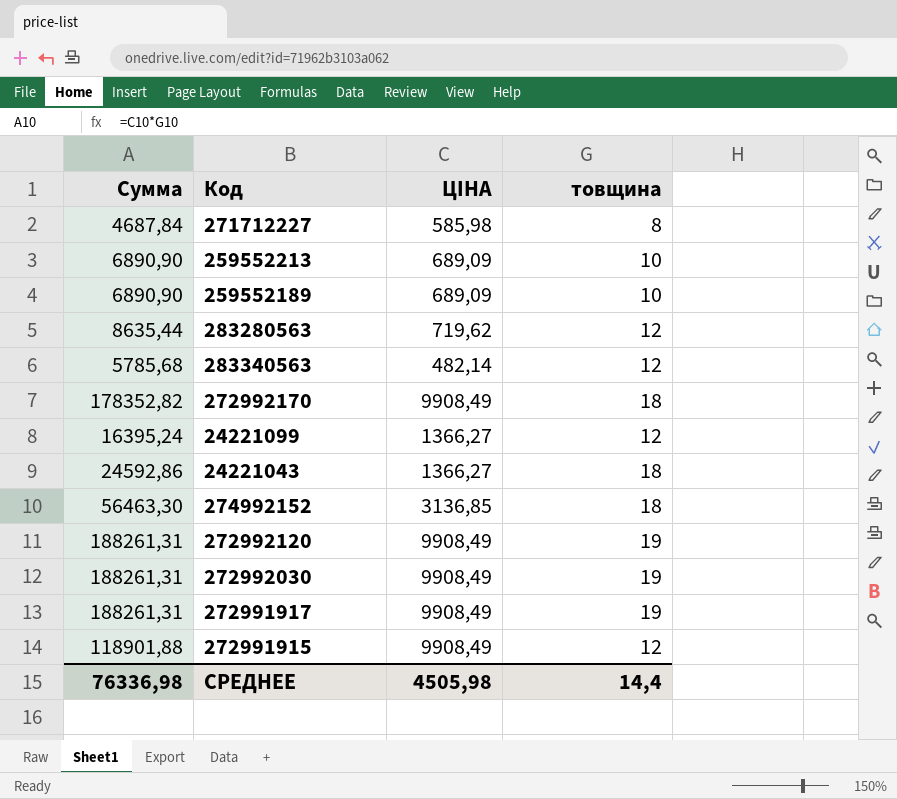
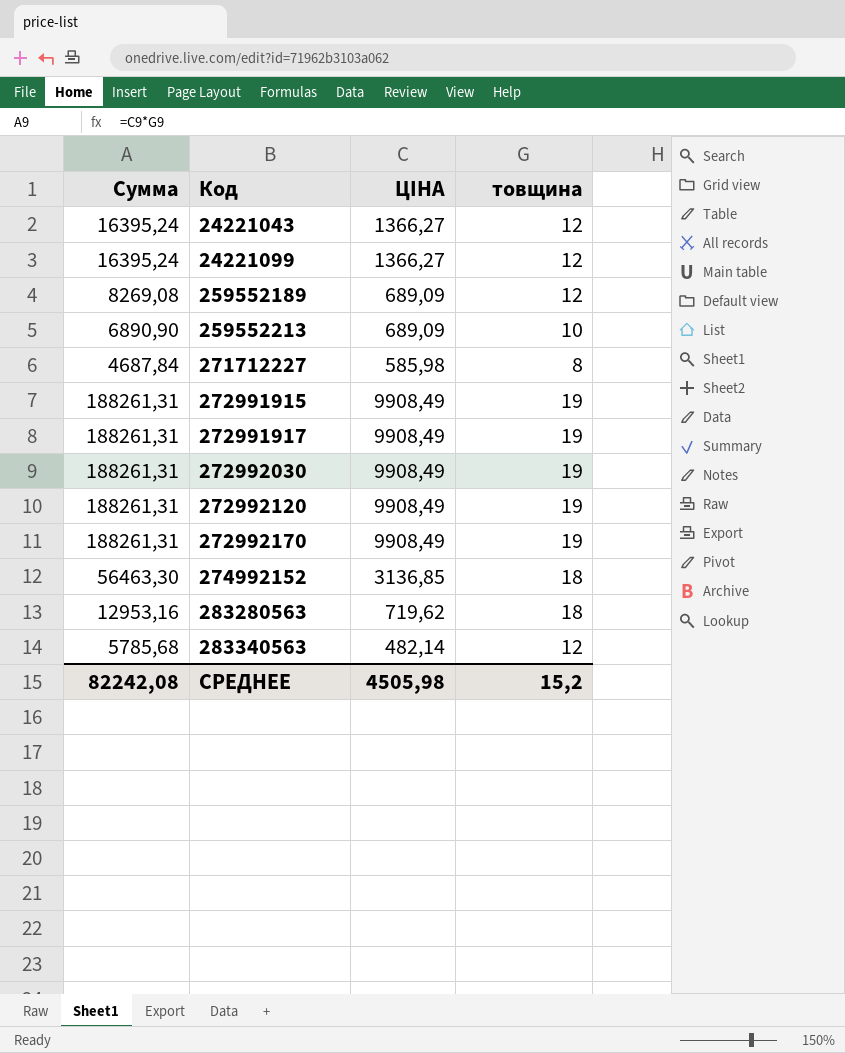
row order: none -> Код ascending
24221043 | Сумма: 24592,86 -> 16395,24
24221043 | товщина: 18 -> 12
259552189 | Сумма: 6890,90 -> 8269,08
259552189 | товщина: 10 -> 12
272991915 | Сумма: 118901,88 -> 188261,31
272991915 | товщина: 12 -> 19
272992170 | Сумма: 178352,82 -> 188261,31
272992170 | товщина: 18 -> 19
283280563 | Сумма: 8635,44 -> 12953,16
283280563 | товщина: 12 -> 18
СРЕДНЕЕ | Сумма: 76336,98 -> 82242,08
СРЕДНЕЕ | товщина: 14,4 -> 15,2

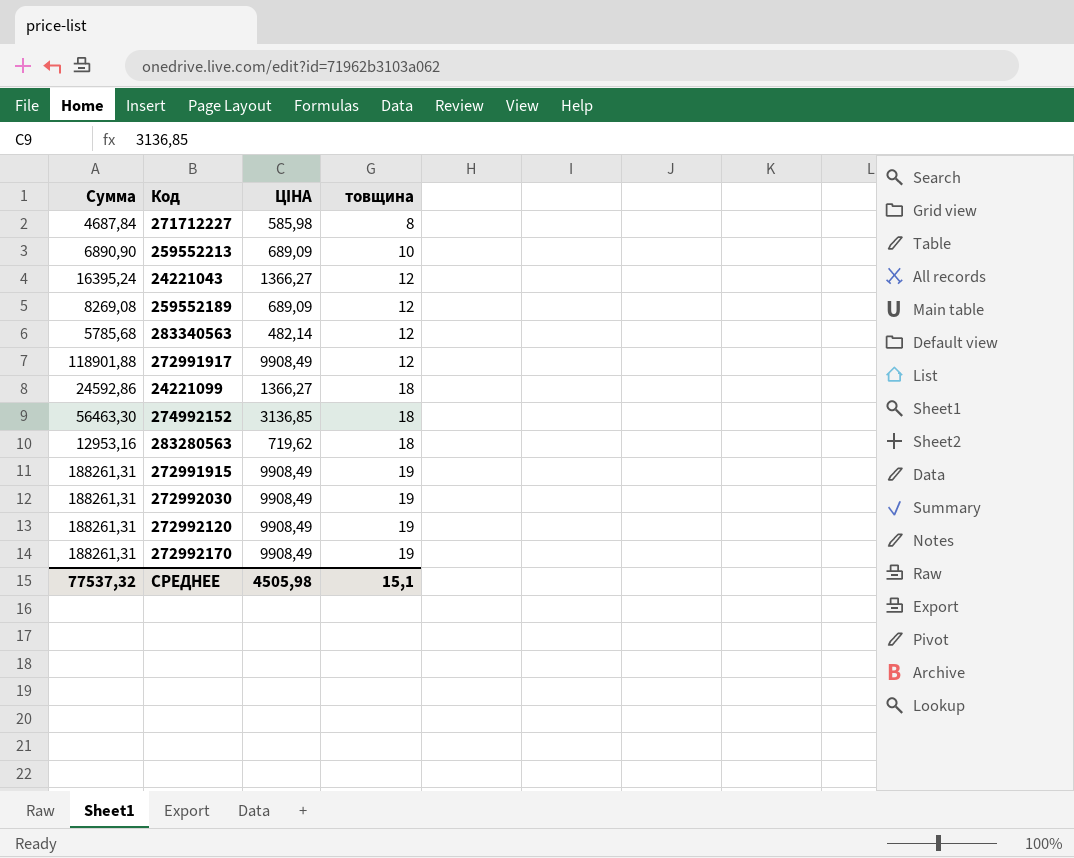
row order: Код ascending -> товщина ascending
272991917 | Сумма: 188261,31 -> 118901,88
272991917 | товщина: 19 -> 12
24221099 | Сумма: 16395,24 -> 24592,86
24221099 | товщина: 12 -> 18
СРЕДНЕЕ | Сумма: 82242,08 -> 77537,32
СРЕДНЕЕ | товщина: 15,2 -> 15,1

